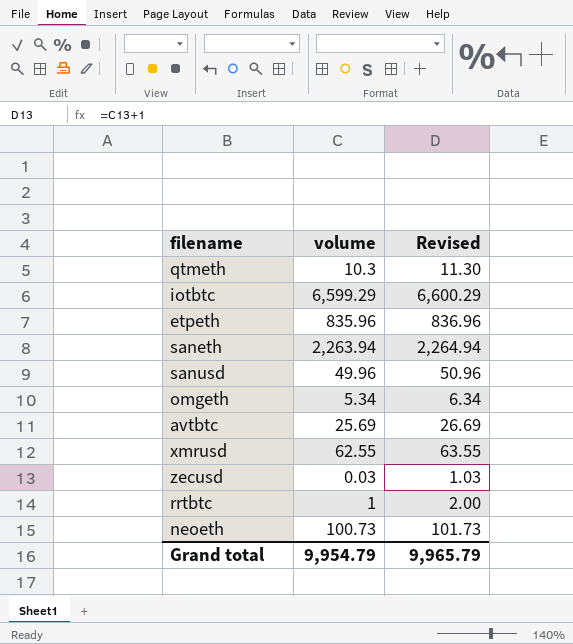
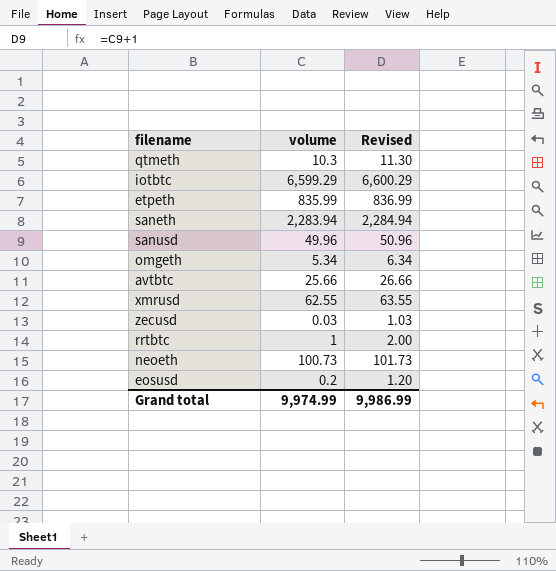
etpeth | volume: 835.96 -> 835.99
etpeth | Revised: 836.96 -> 836.99
saneth | volume: 2,263.94 -> 2,283.94
saneth | Revised: 2,264.94 -> 2,284.94
avtbtc | volume: 25.69 -> 25.66
avtbtc | Revised: 26.69 -> 26.66
row eosusd: none -> 0.2 | 1.20
Grand total | volume: 9,954.79 -> 9,974.99
Grand total | Revised: 9,965.79 -> 9,986.99

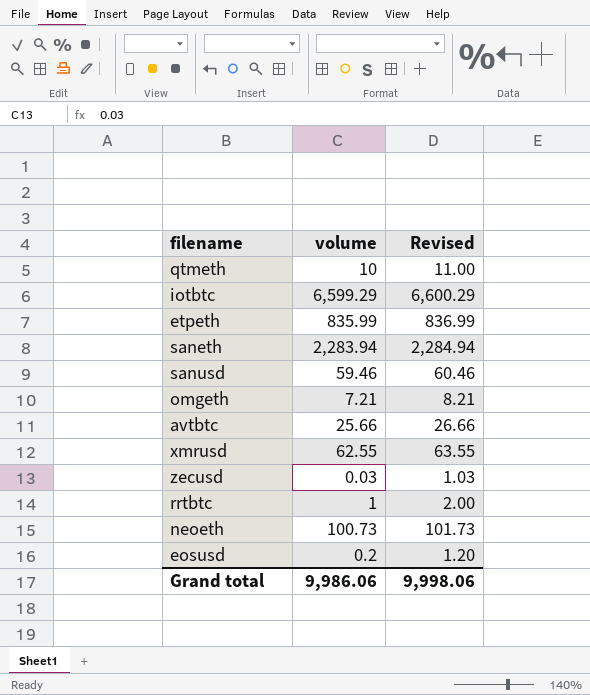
qtmeth | volume: 10.3 -> 10
qtmeth | Revised: 11.30 -> 11.00
sanusd | volume: 49.96 -> 59.46
sanusd | Revised: 50.96 -> 60.46
omgeth | volume: 5.34 -> 7.21
omgeth | Revised: 6.34 -> 8.21
Grand total | volume: 9,974.99 -> 9,986.06
Grand total | Revised: 9,986.99 -> 9,998.06

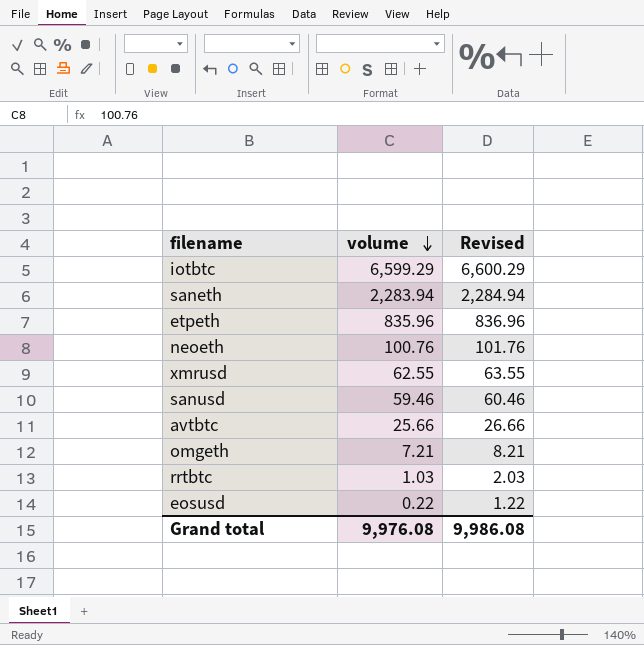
row order: none -> volume descending
row qtmeth: 10 | 11.00 -> none
row zecusd: 0.03 | 1.03 -> none
etpeth | volume: 835.99 -> 835.96
etpeth | Revised: 836.99 -> 836.96
neoeth | volume: 100.73 -> 100.76
neoeth | Revised: 101.73 -> 101.76
rrtbtc | volume: 1 -> 1.03
rrtbtc | Revised: 2.00 -> 2.03
eosusd | volume: 0.2 -> 0.22
eosusd | Revised: 1.20 -> 1.22
Grand total | volume: 9,986.06 -> 9,976.08
Grand total | Revised: 9,998.06 -> 9,986.08

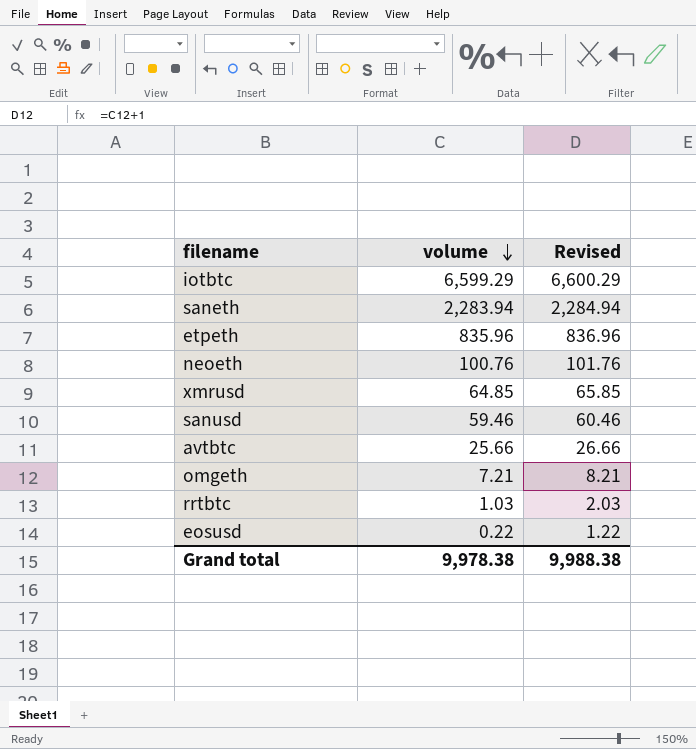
xmrusd | volume: 62.55 -> 64.85
xmrusd | Revised: 63.55 -> 65.85
Grand total | volume: 9,976.08 -> 9,978.38
Grand total | Revised: 9,986.08 -> 9,988.38

